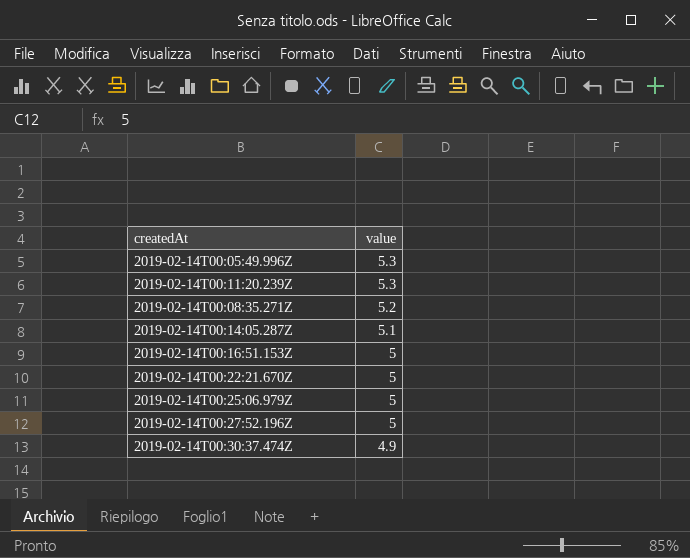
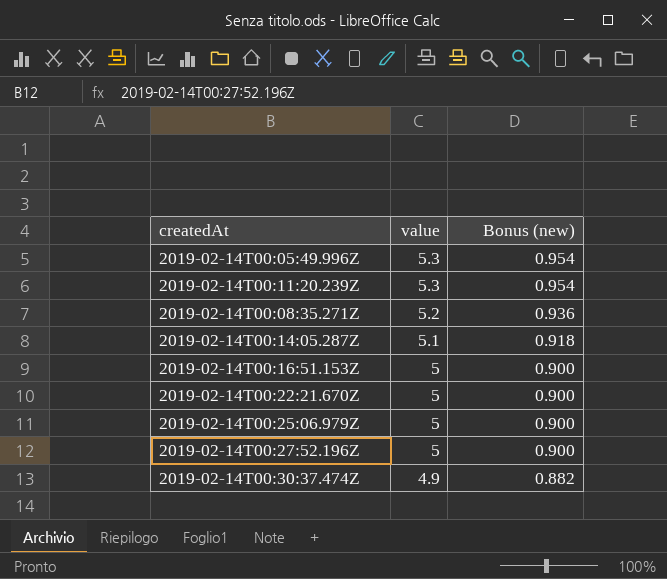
column Bonus (new) | formula: none -> [value] * 0.18

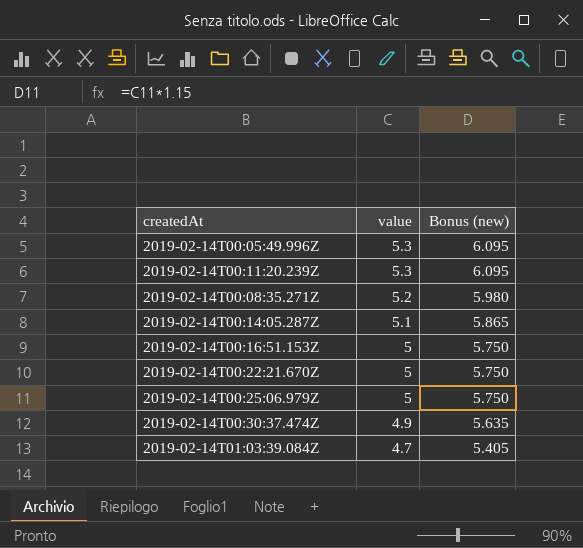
column Bonus (new) | formula: [value] * 0.18 -> [value] * 1.15
row 2019-02-14T00:27:52.196Z: 5 | 0.900 -> none
row 2019-02-14T01:03:39.084Z: none -> 4.7 | 5.405

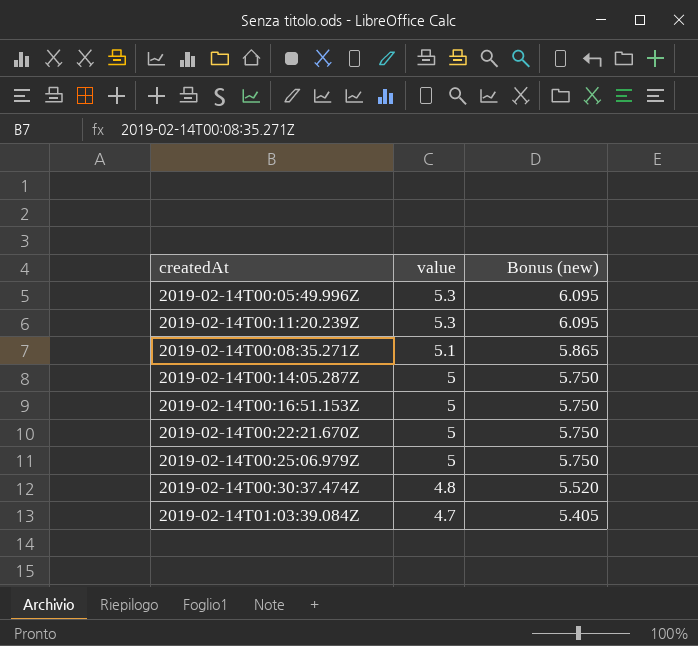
2019-02-14T00:08:35.271Z | value: 5.2 -> 5.1
2019-02-14T00:08:35.271Z | Bonus (new): 5.980 -> 5.865
2019-02-14T00:14:05.287Z | value: 5.1 -> 5
2019-02-14T00:14:05.287Z | Bonus (new): 5.865 -> 5.750
2019-02-14T00:30:37.474Z | value: 4.9 -> 4.8
2019-02-14T00:30:37.474Z | Bonus (new): 5.635 -> 5.520

